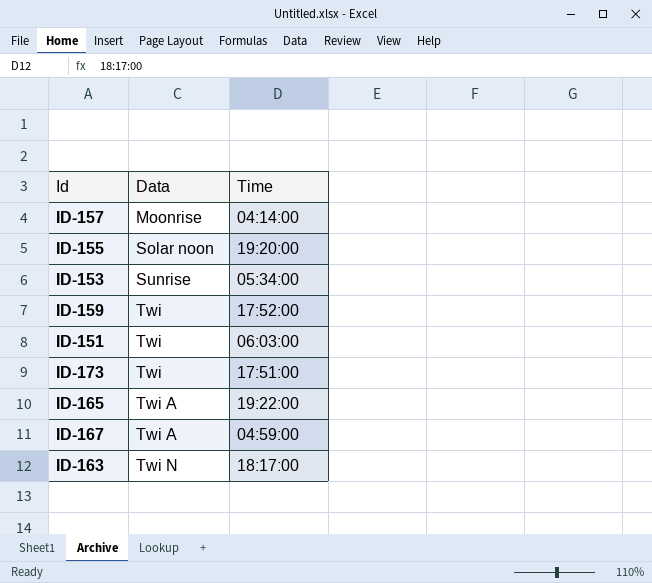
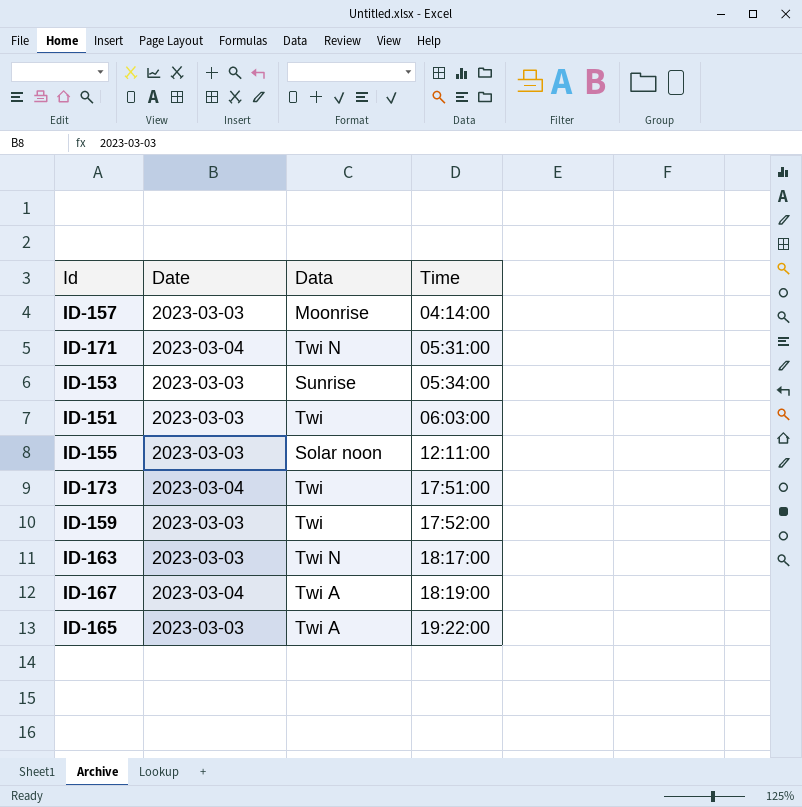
row order: Data ascending -> Time ascending
column Date | position: none -> 2
row ID-171: none -> 2023-03-04 | Twi N | 05:31:00
ID-155 | Time: 19:20:00 -> 12:11:00
ID-167 | Time: 04:59:00 -> 18:19:00

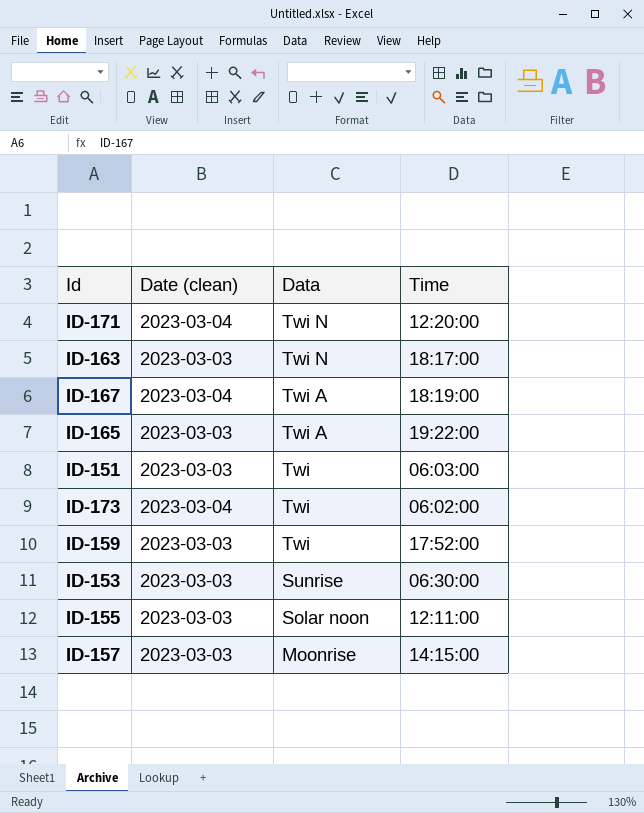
row order: Time ascending -> Data descending
column name: Date -> Date (clean)
ID-171 | Time: 05:31:00 -> 12:20:00
ID-173 | Time: 17:51:00 -> 06:02:00
ID-153 | Time: 05:34:00 -> 06:30:00
ID-157 | Time: 04:14:00 -> 14:15:00

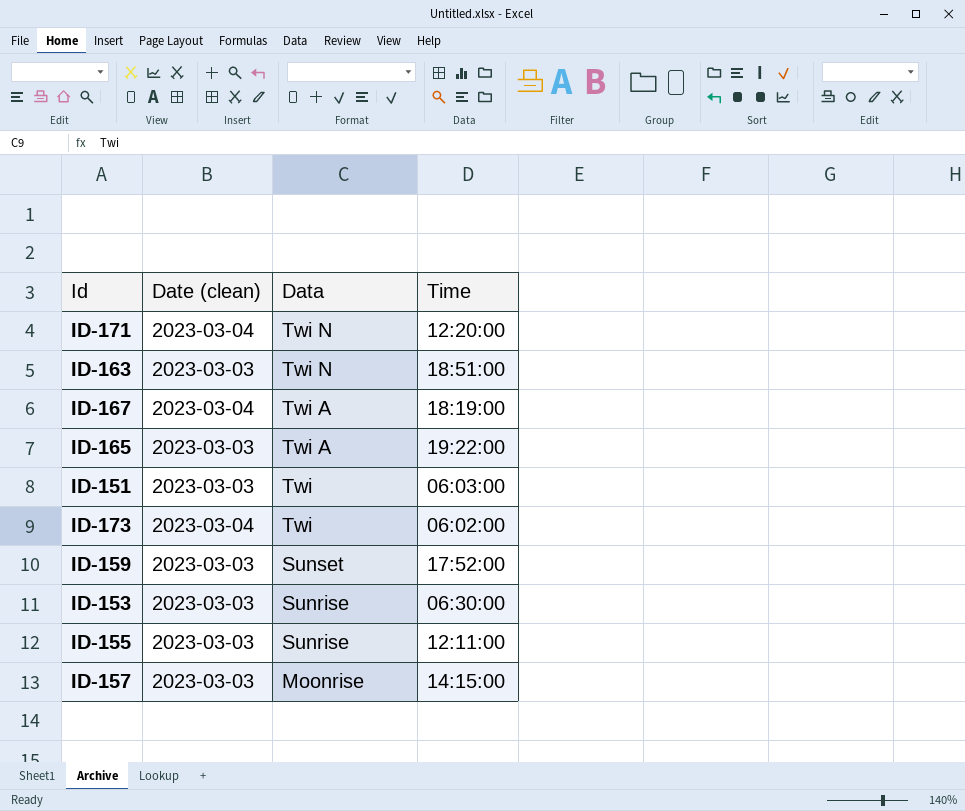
ID-163 | Time: 18:17:00 -> 18:51:00
ID-159 | Data: Twi -> Sunset
ID-155 | Data: Solar noon -> Sunrise

